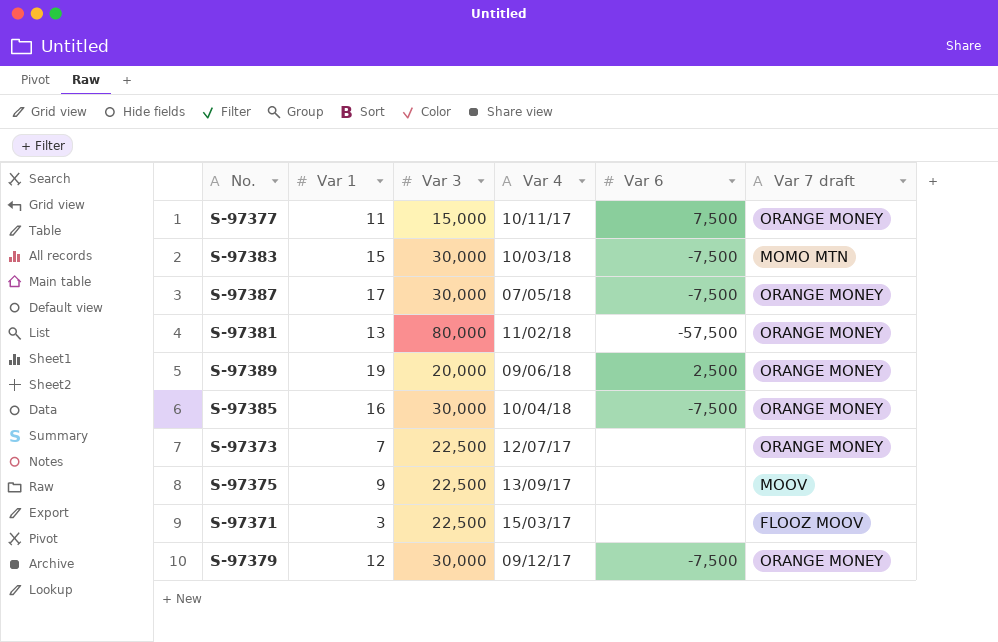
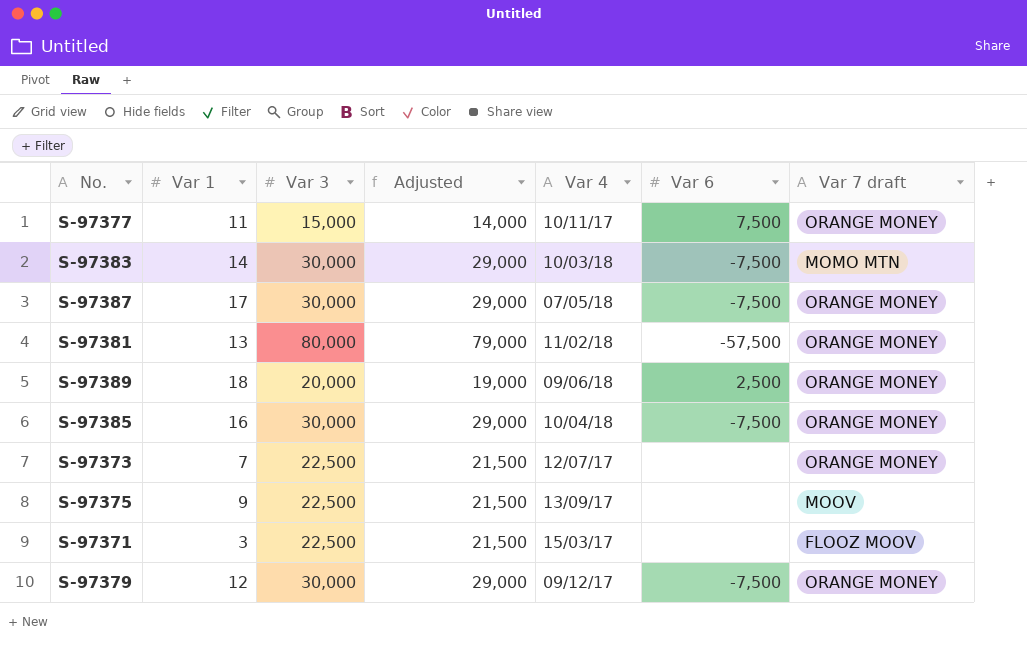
column Adjusted | formula: none -> [Var 3] - 1000
S-97383 | Var 1: 15 -> 14
S-97389 | Var 1: 19 -> 18

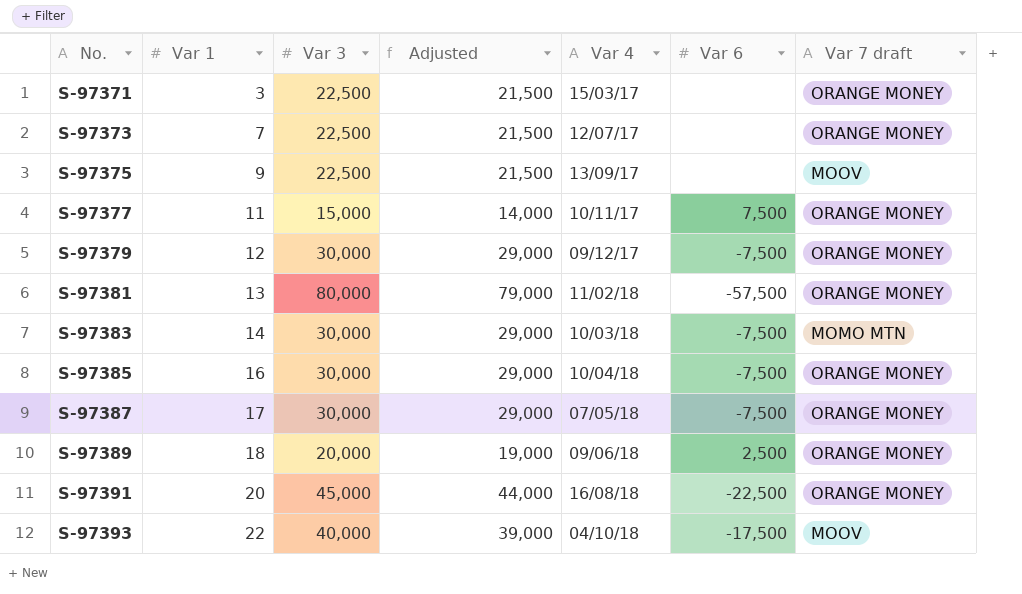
row order: none -> No. ascending
S-97371 | Var 7 draft: FLOOZ MOOV -> ORANGE MONEY
row S-97391: none -> 20 | 45,000 | 44,000 | 16/08/18 | -22,500 | ORANGE MONEY
row S-97393: none -> 22 | 40,000 | 39,000 | 04/10/18 | -17,500 | MOOV

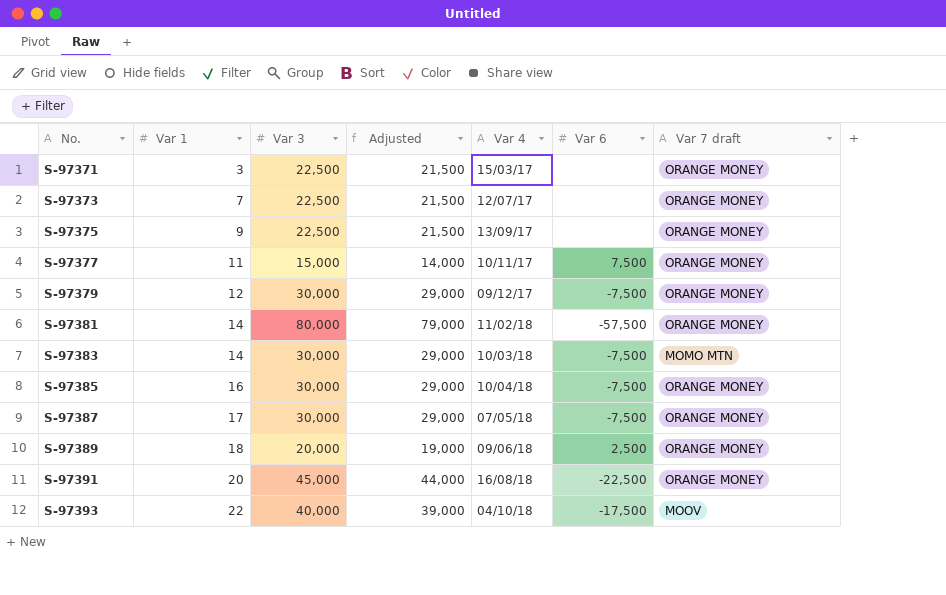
S-97375 | Var 7 draft: MOOV -> ORANGE MONEY
S-97381 | Var 1: 13 -> 14

